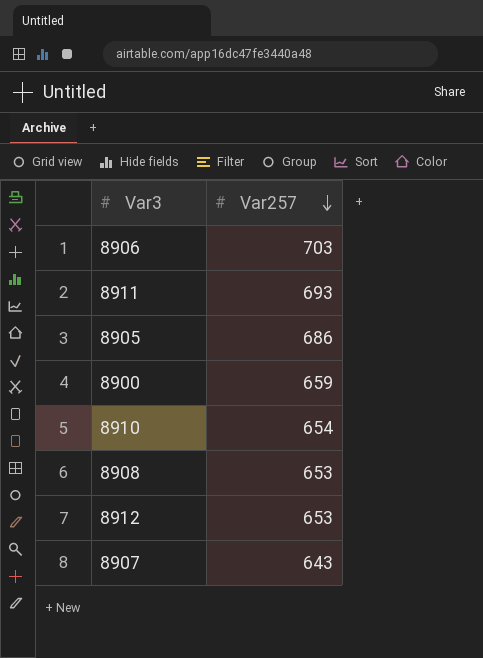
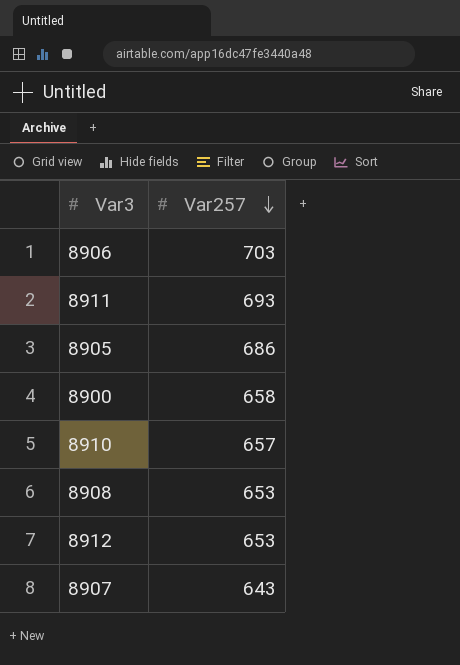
8900 | Var257: 659 -> 658
8910 | Var257: 654 -> 657

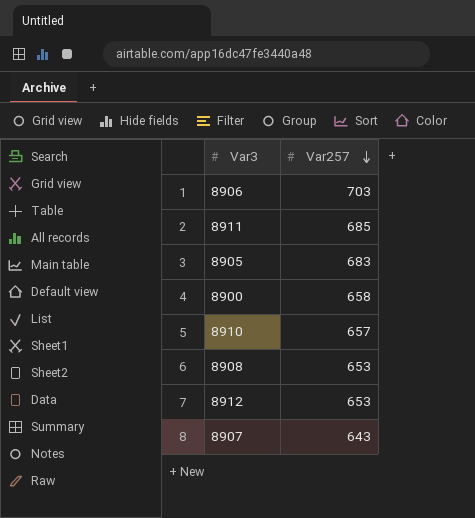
8911 | Var257: 693 -> 685
8905 | Var257: 686 -> 683

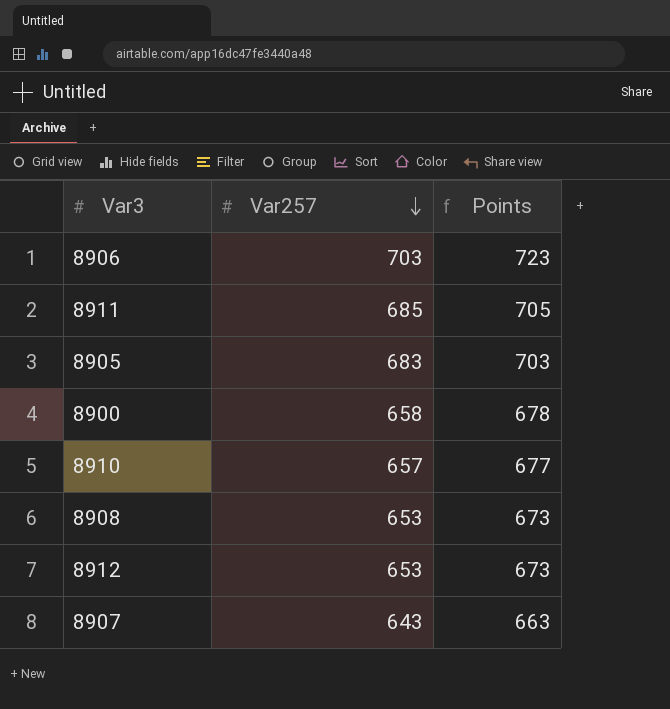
column Points | formula: none -> [Var257] + 20

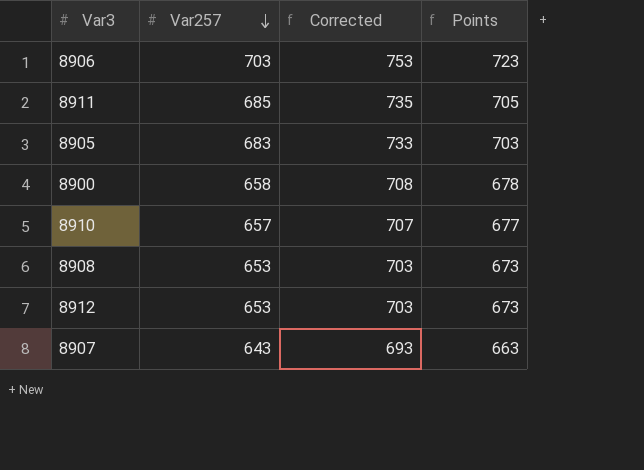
column Corrected | formula: none -> [Var257] + 50

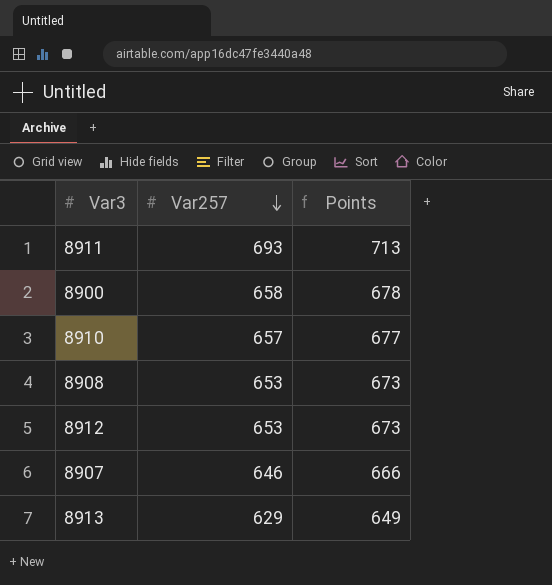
column Corrected | formula: [Var257] + 50 -> none
row 8906: 703 | 753 | 723 -> none
row 8905: 683 | 733 | 703 -> none
8911 | Var257: 685 -> 693
8911 | Points: 705 -> 713
8907 | Var257: 643 -> 646
8907 | Points: 663 -> 666
row 8913: none -> 629 | 649

